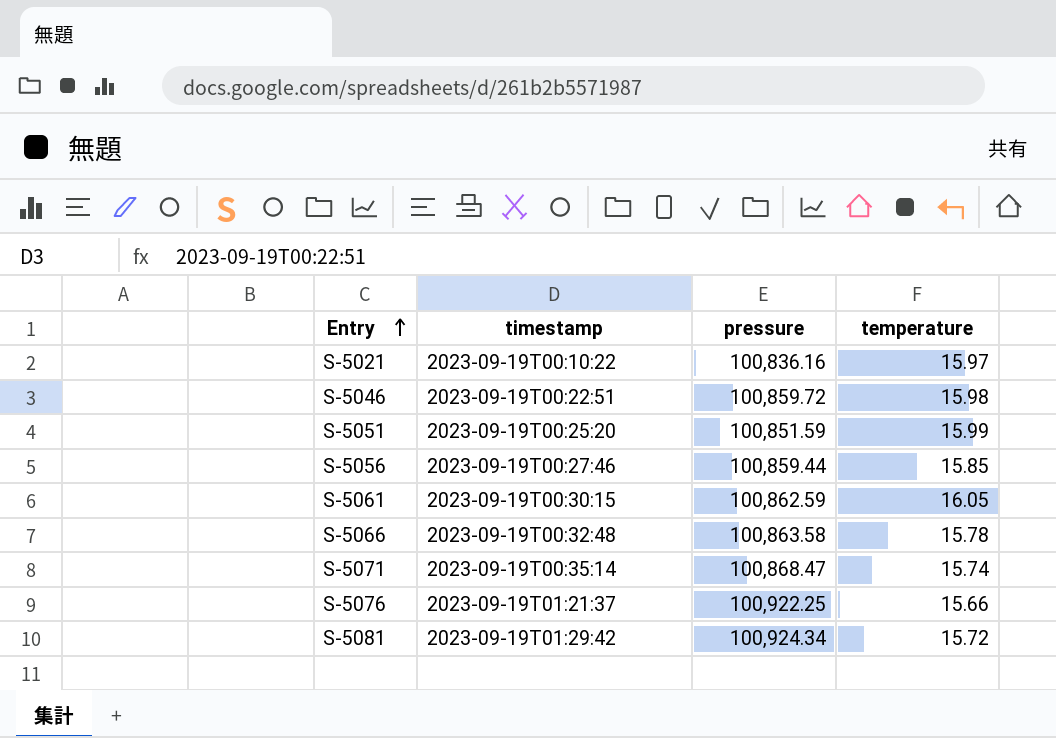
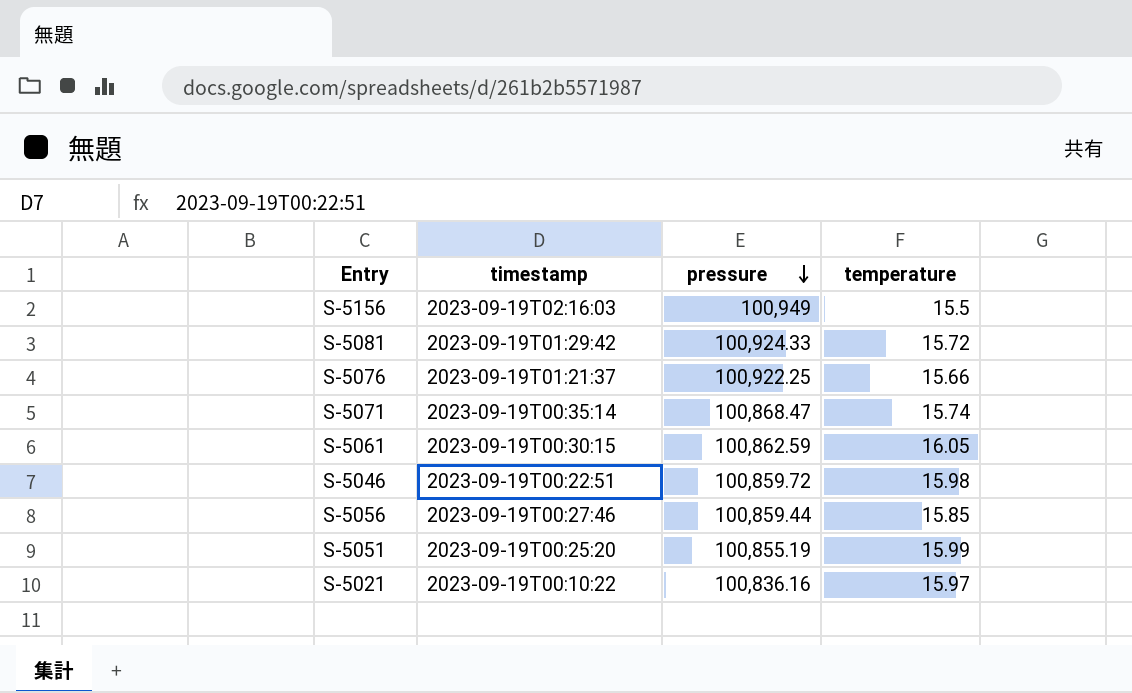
row order: Entry ascending -> pressure descending
row S-5066: 2023-09-19T00:32:48 | 100,863.58 | 15.78 -> none
row S-5156: none -> 2023-09-19T02:16:03 | 100,949 | 15.5
S-5081 | pressure: 100,924.34 -> 100,924.33
S-5051 | pressure: 100,851.59 -> 100,855.19

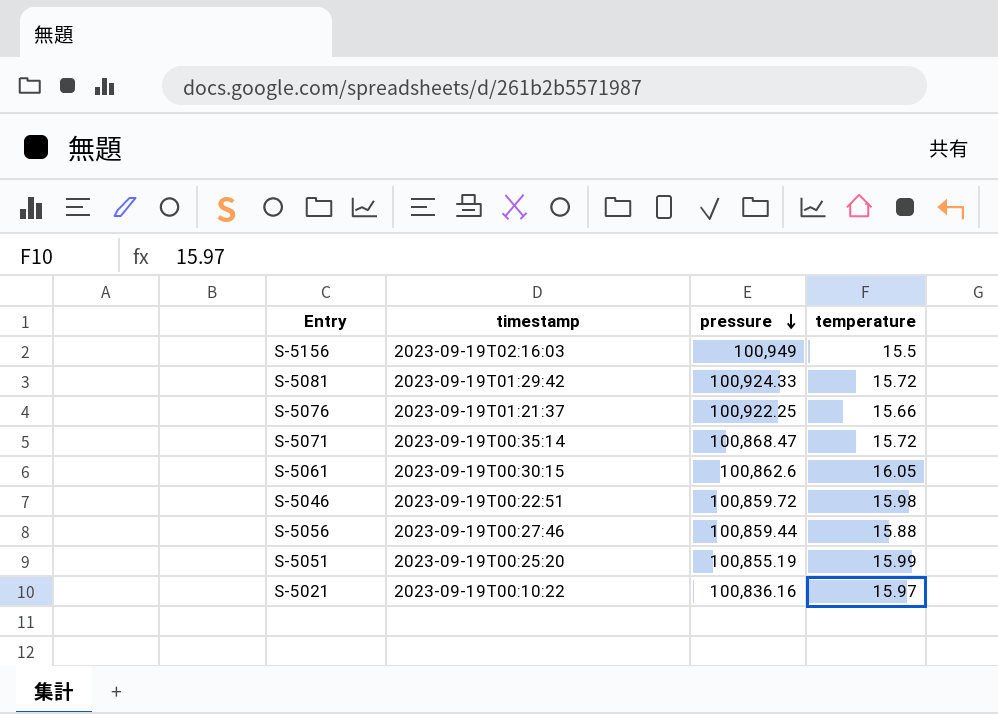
S-5071 | temperature: 15.74 -> 15.72
S-5061 | pressure: 100,862.59 -> 100,862.6
S-5056 | temperature: 15.85 -> 15.88

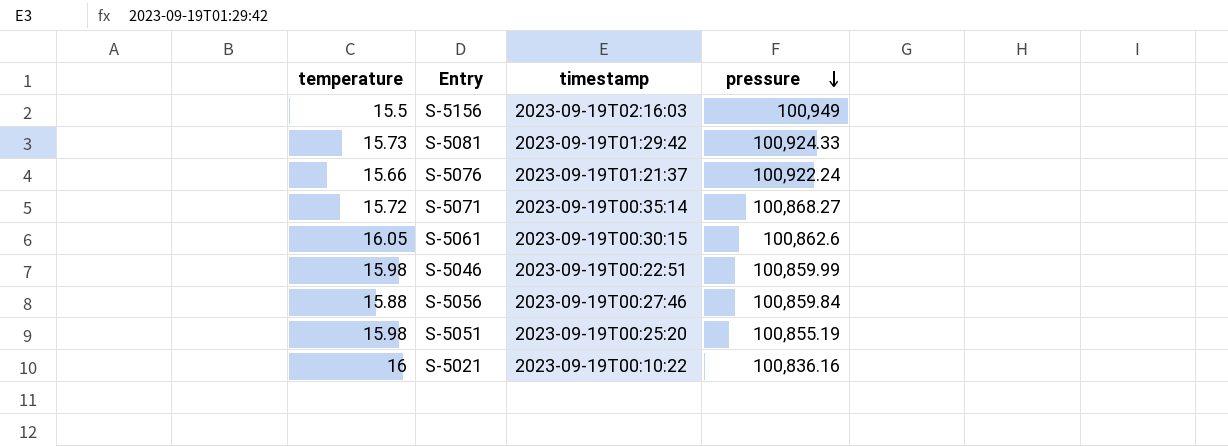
column temperature | position: 4 -> 1
S-5081 | temperature: 15.72 -> 15.73
S-5076 | pressure: 100,922.25 -> 100,922.24
S-5071 | pressure: 100,868.47 -> 100,868.27
S-5046 | pressure: 100,859.72 -> 100,859.99
S-5056 | pressure: 100,859.44 -> 100,859.84
S-5051 | temperature: 15.99 -> 15.98
S-5021 | temperature: 15.97 -> 16

